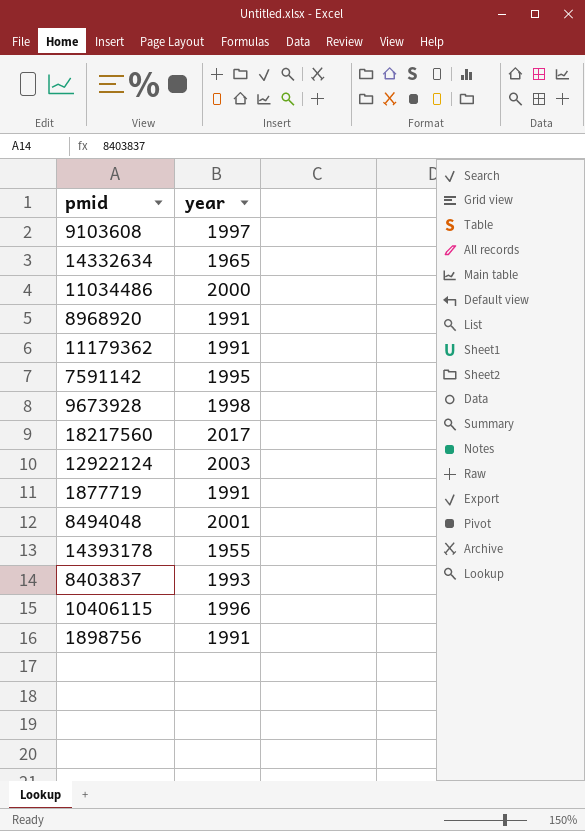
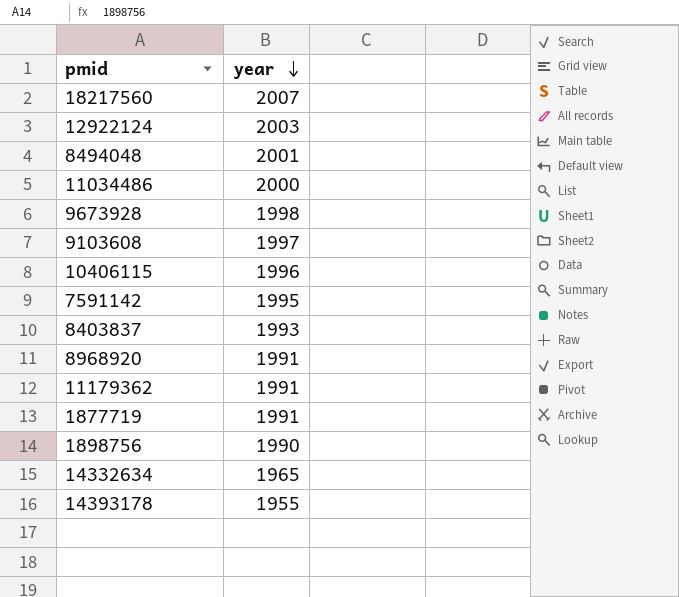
row order: none -> year descending
18217560 | year: 2017 -> 2007
1898756 | year: 1991 -> 1990

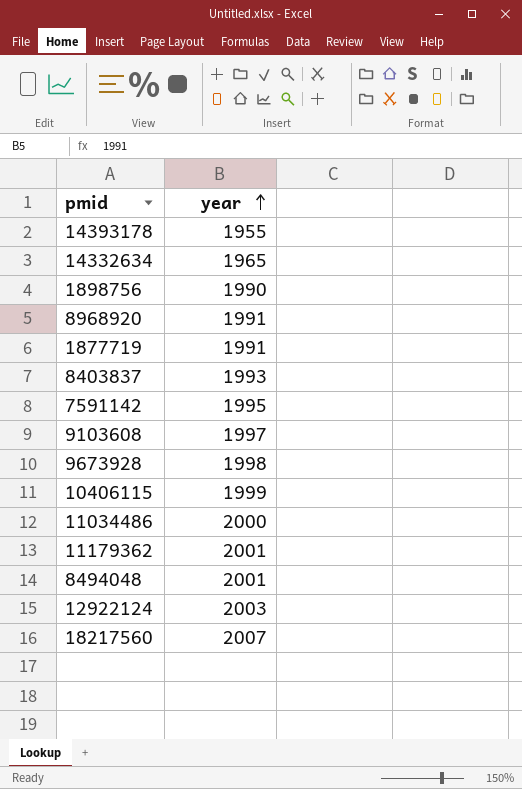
row order: year descending -> year ascending
10406115 | year: 1996 -> 1999
11179362 | year: 1991 -> 2001

